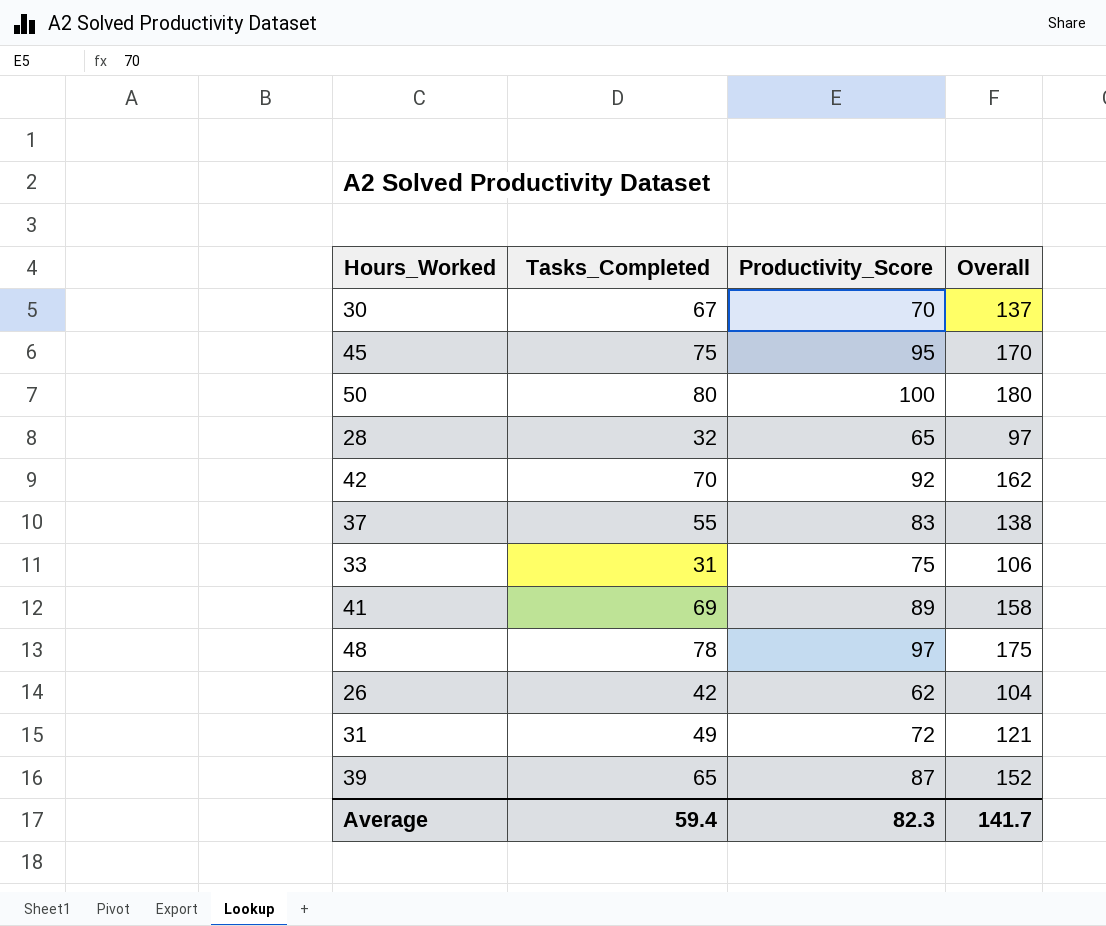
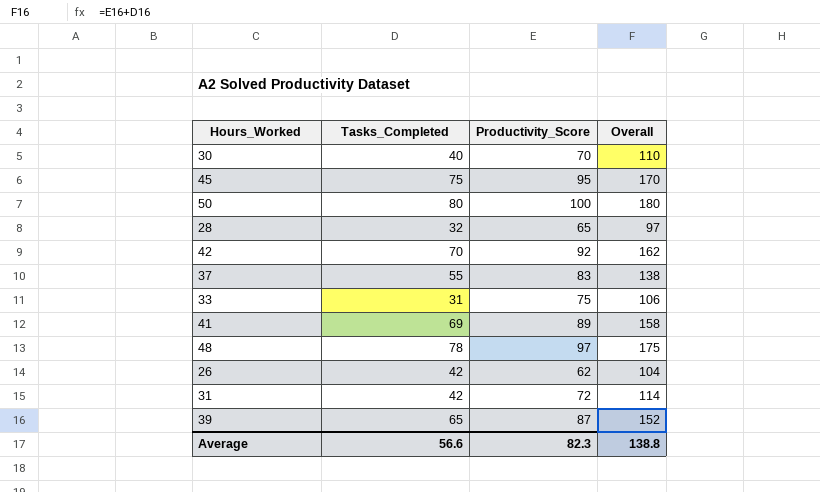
30 | Tasks_Completed: 67 -> 40
30 | Overall: 137 -> 110
31 | Tasks_Completed: 49 -> 42
31 | Overall: 121 -> 114
Average | Tasks_Completed: 59.4 -> 56.6
Average | Overall: 141.7 -> 138.8

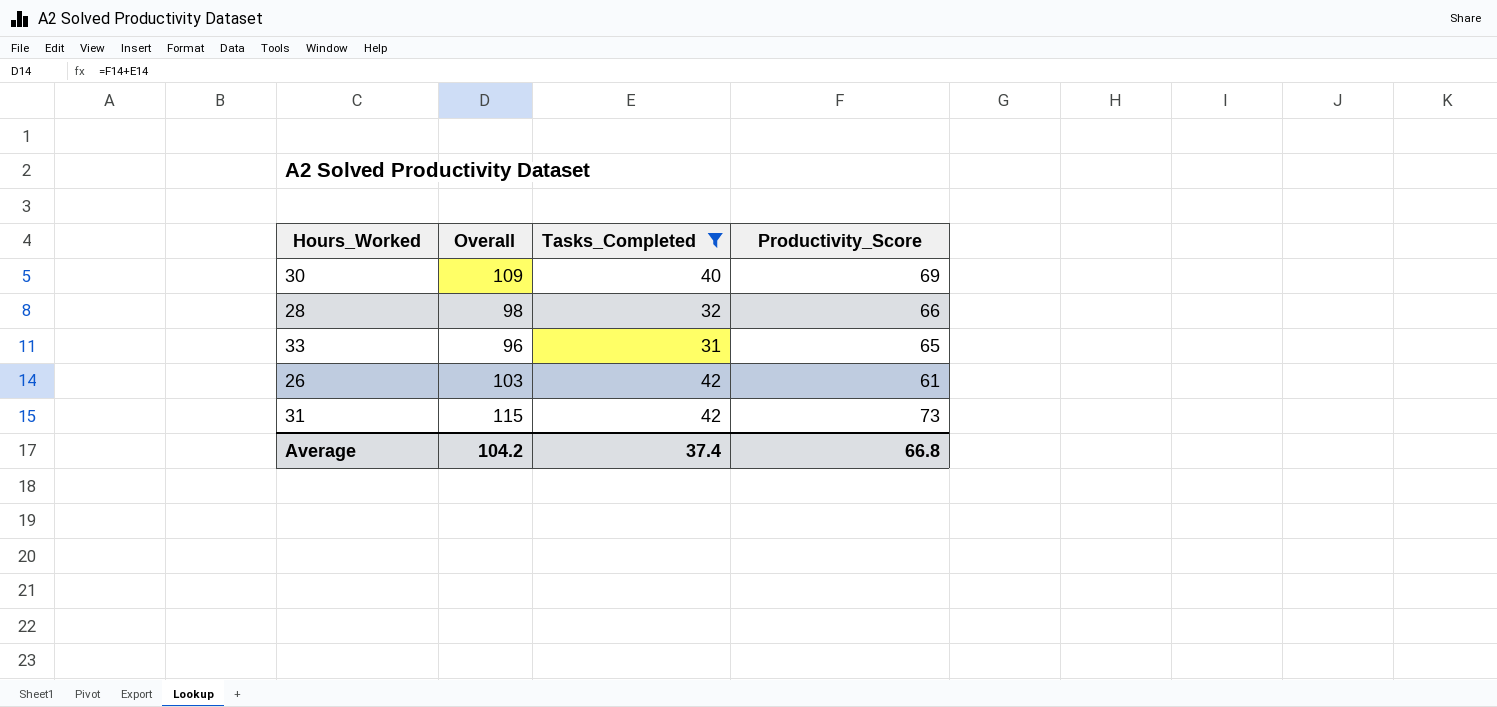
filter: none -> Tasks_Completed <= 42
column Overall | position: 4 -> 2
30 | Overall: 110 -> 109
30 | Productivity_Score: 70 -> 69
28 | Overall: 97 -> 98
28 | Productivity_Score: 65 -> 66
33 | Overall: 106 -> 96
33 | Productivity_Score: 75 -> 65
26 | Overall: 104 -> 103
26 | Productivity_Score: 62 -> 61
31 | Overall: 114 -> 115
31 | Productivity_Score: 72 -> 73
Average | Overall: 138.8 -> 104.2
Average | Tasks_Completed: 56.6 -> 37.4
Average | Productivity_Score: 82.3 -> 66.8

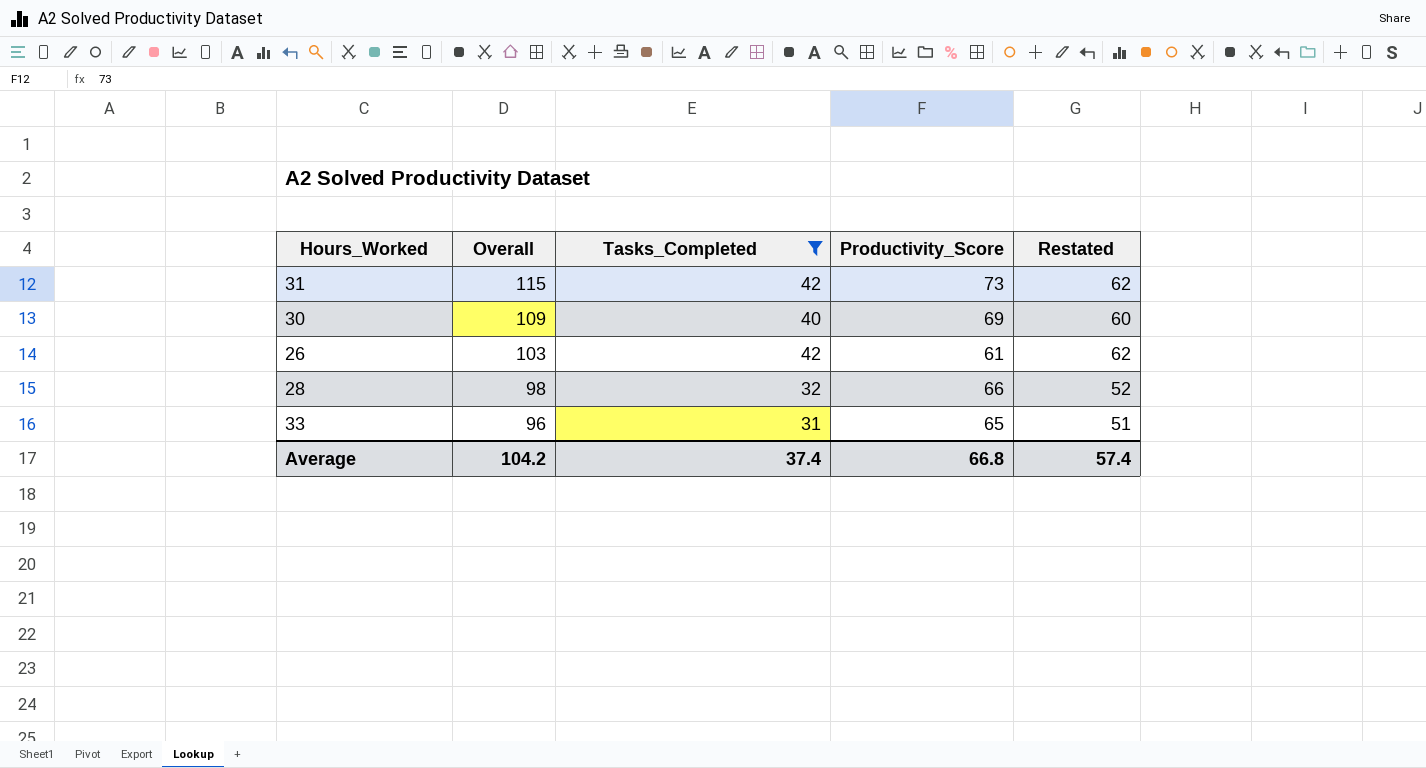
row order: none -> Overall descending
column Restated | formula: none -> [Tasks_Completed] + 20

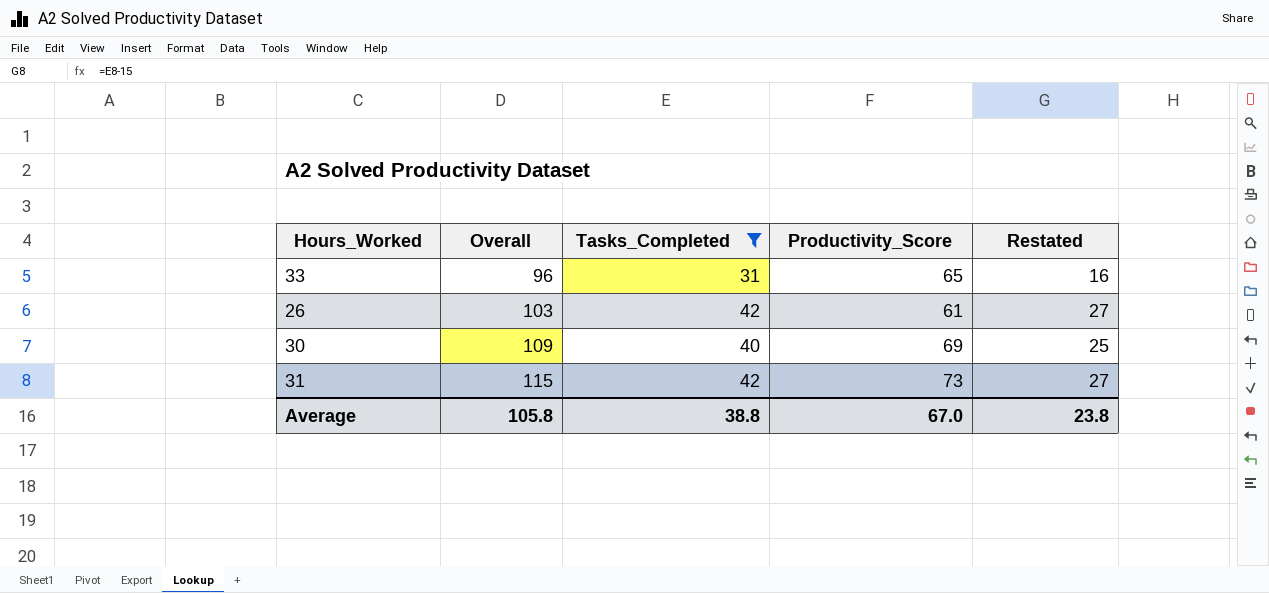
row order: Overall descending -> Overall ascending
column Restated | formula: [Tasks_Completed] + 20 -> [Tasks_Completed] - 15
row 28: 98 | 32 | 66 | 52 -> none
Average | Overall: 104.2 -> 105.8
Average | Tasks_Completed: 37.4 -> 38.8
Average | Productivity_Score: 66.8 -> 67.0
Average | Restated: 57.4 -> 23.8

